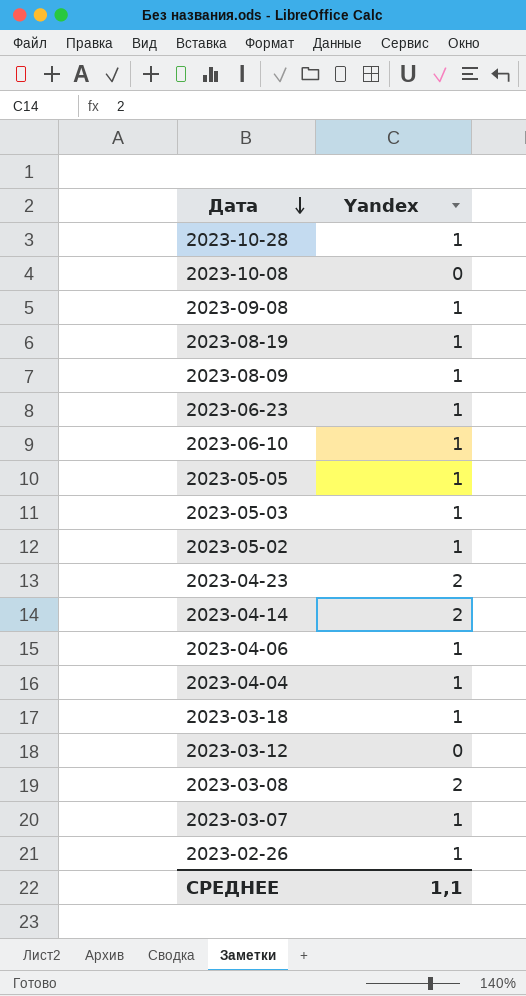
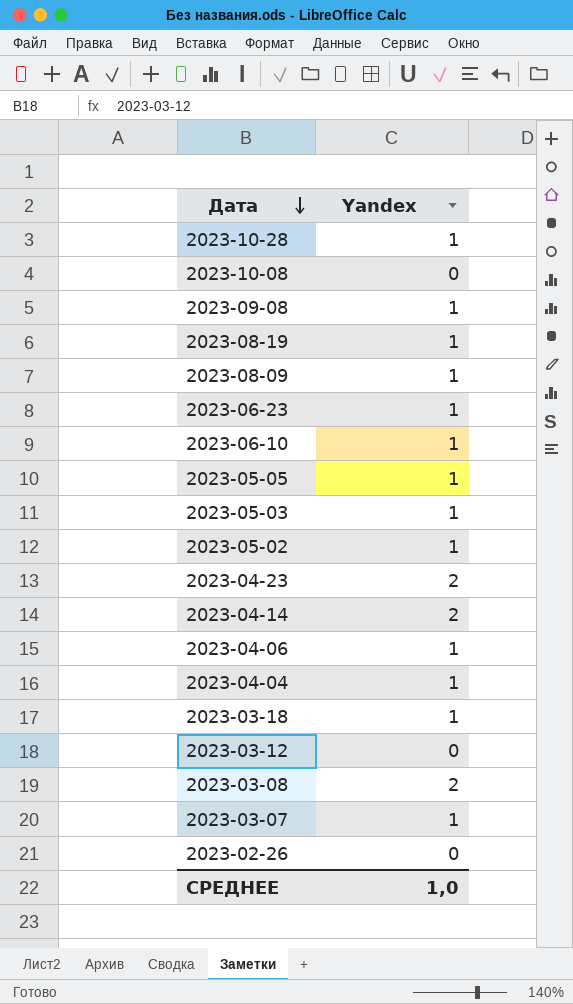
2023-02-26 | Yandex: 1 -> 0
СРЕДНЕЕ | Yandex: 1,1 -> 1,0

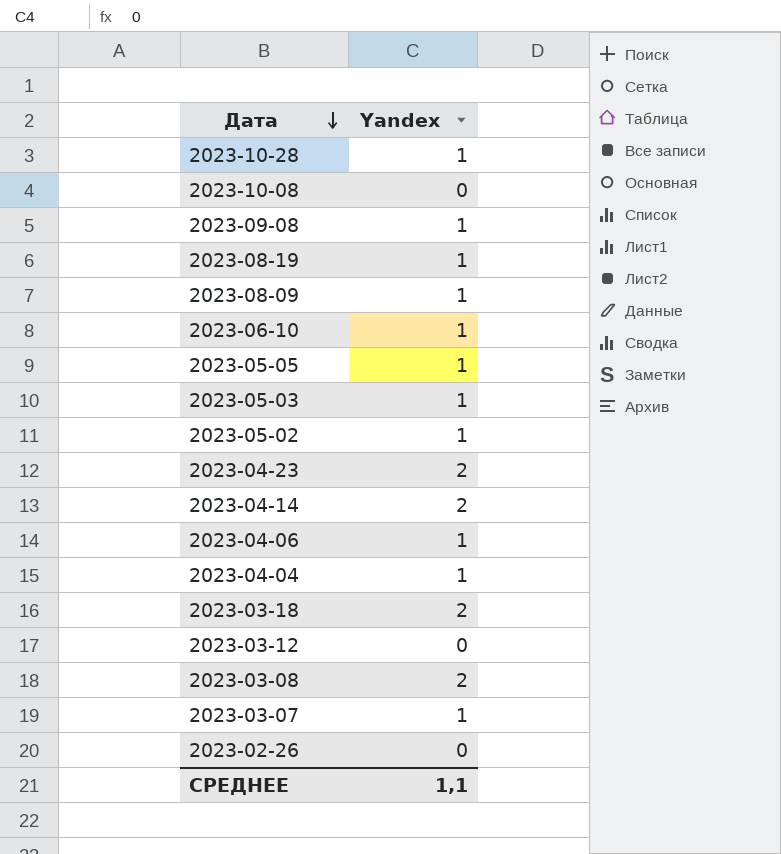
row 2023-06-23: 1 -> none
2023-03-18 | Yandex: 1 -> 2
СРЕДНЕЕ | Yandex: 1,0 -> 1,1

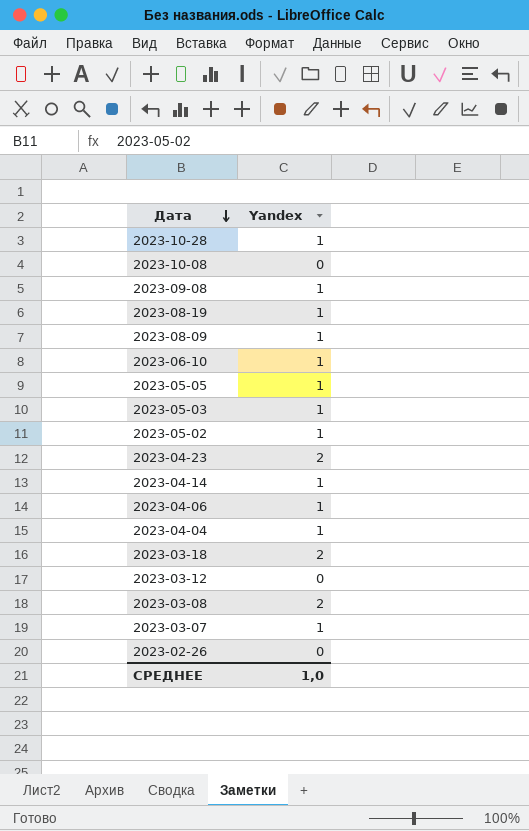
2023-04-14 | Yandex: 2 -> 1
СРЕДНЕЕ | Yandex: 1,1 -> 1,0

